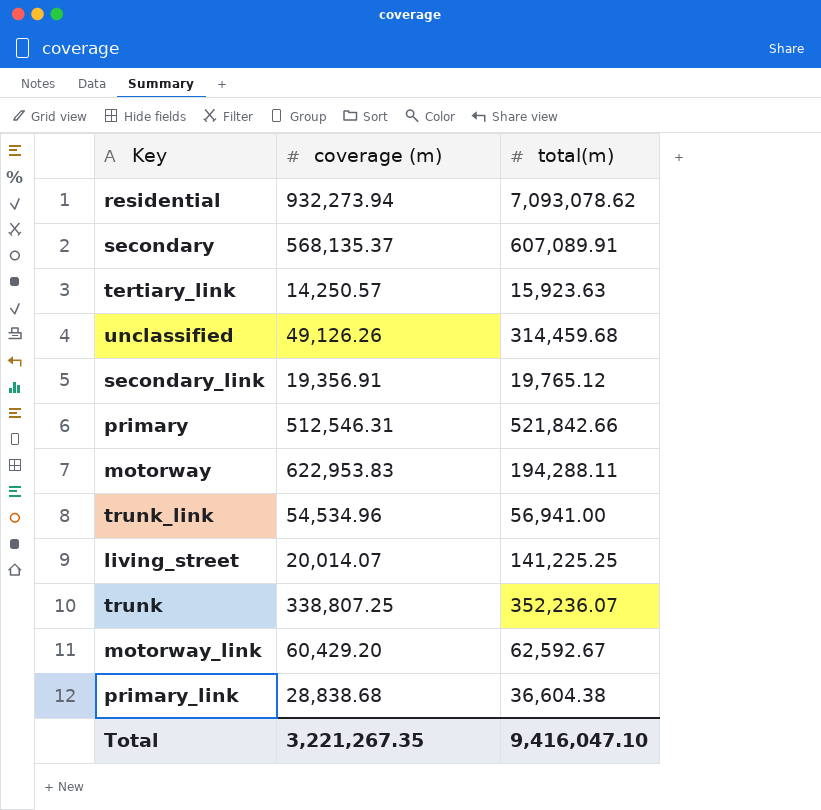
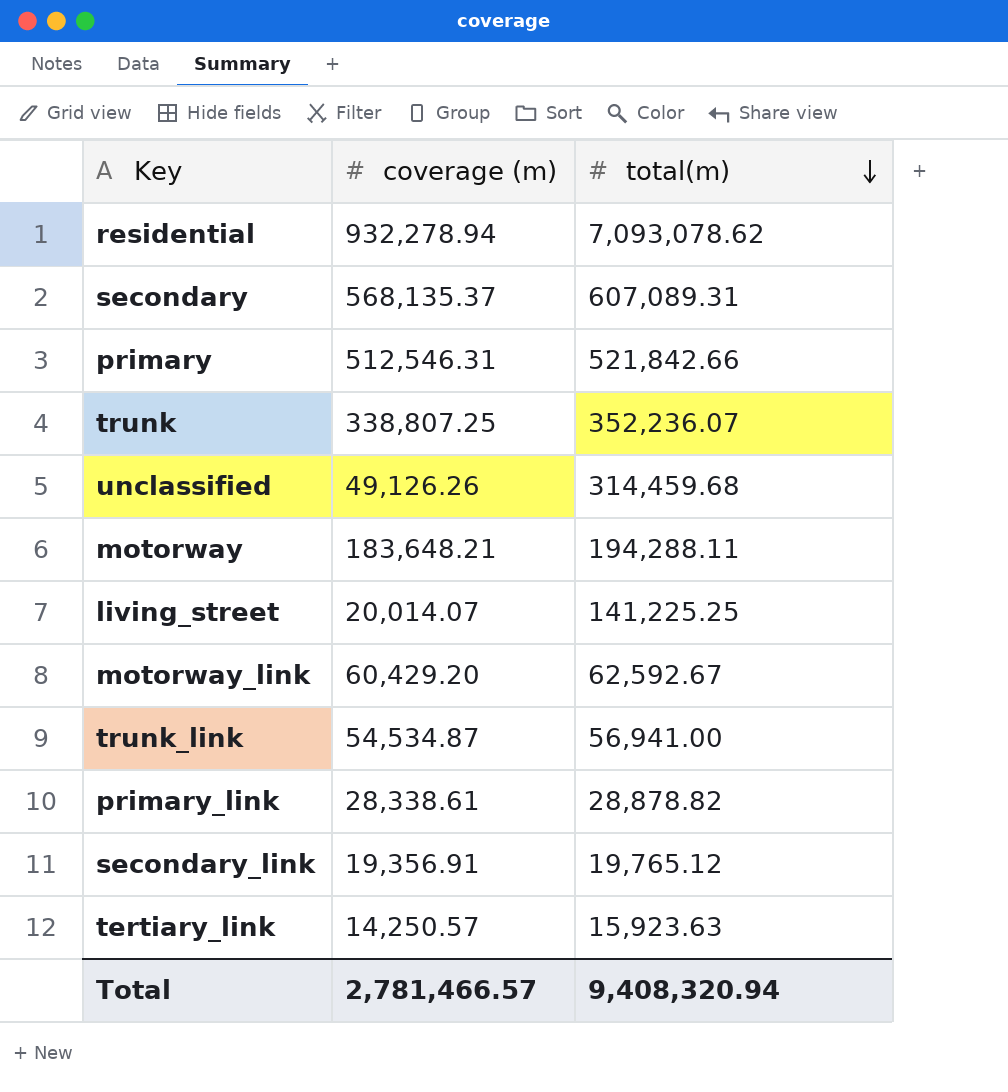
row order: none -> total(m) descending
residential | coverage (m): 932,273.94 -> 932,278.94
secondary | total(m): 607,089.91 -> 607,089.31
motorway | coverage (m): 622,953.83 -> 183,648.21
trunk_link | coverage (m): 54,534.96 -> 54,534.87
primary_link | coverage (m): 28,838.68 -> 28,338.61
primary_link | total(m): 36,604.38 -> 28,878.82
Total | coverage (m): 3,221,267.35 -> 2,781,466.57
Total | total(m): 9,416,047.10 -> 9,408,320.94

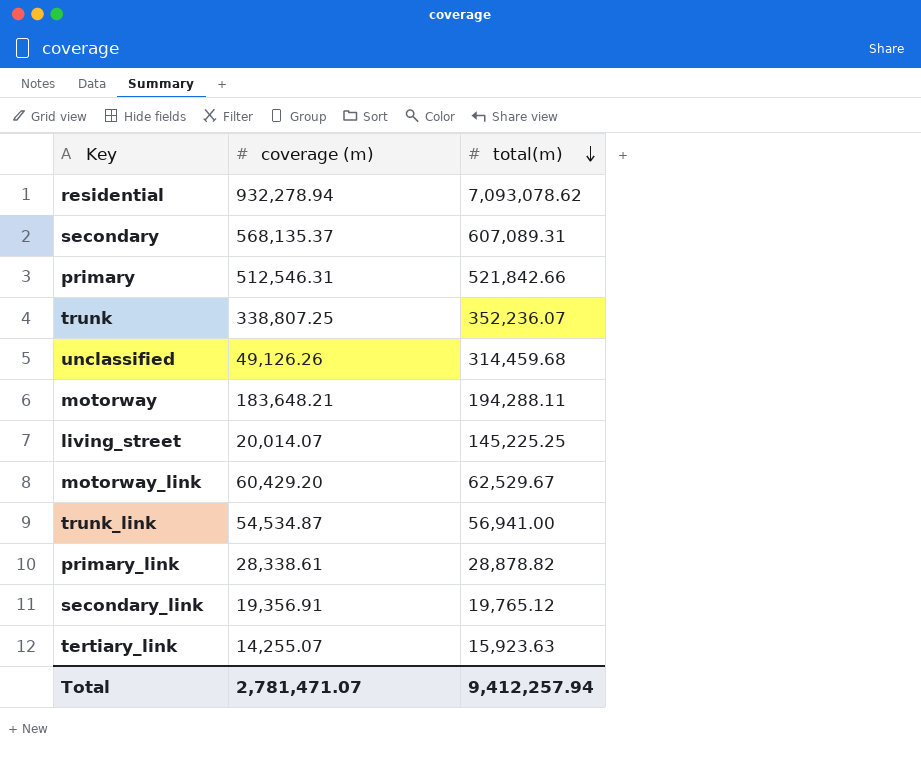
living_street | total(m): 141,225.25 -> 145,225.25
motorway_link | total(m): 62,592.67 -> 62,529.67
tertiary_link | coverage (m): 14,250.57 -> 14,255.07
Total | coverage (m): 2,781,466.57 -> 2,781,471.07
Total | total(m): 9,408,320.94 -> 9,412,257.94

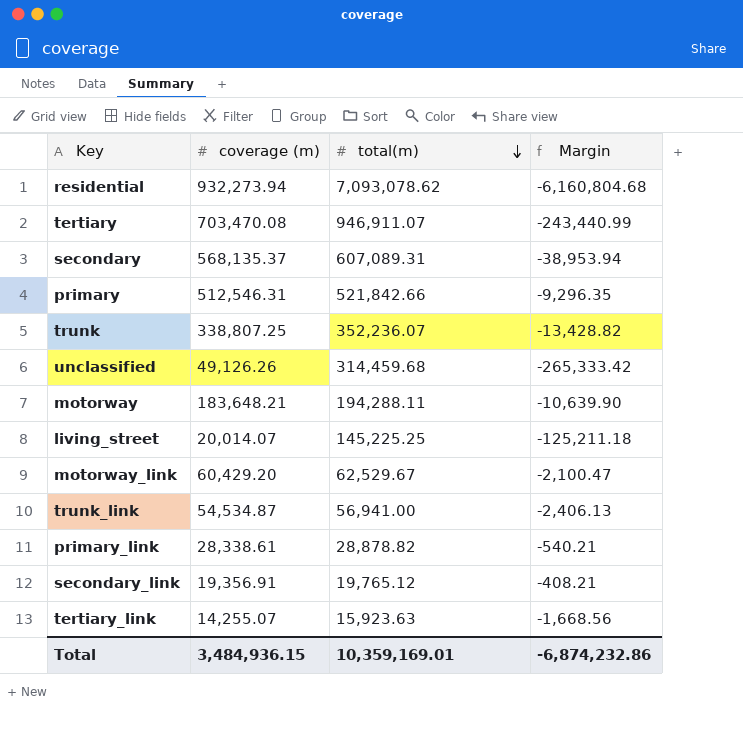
column Margin | formula: none -> [coverage (m)] - [total(m)]
residential | coverage (m): 932,278.94 -> 932,273.94
row tertiary: none -> 703,470.08 | 946,911.07 | -243,440.99
Total | coverage (m): 2,781,471.07 -> 3,484,936.15
Total | total(m): 9,412,257.94 -> 10,359,169.01

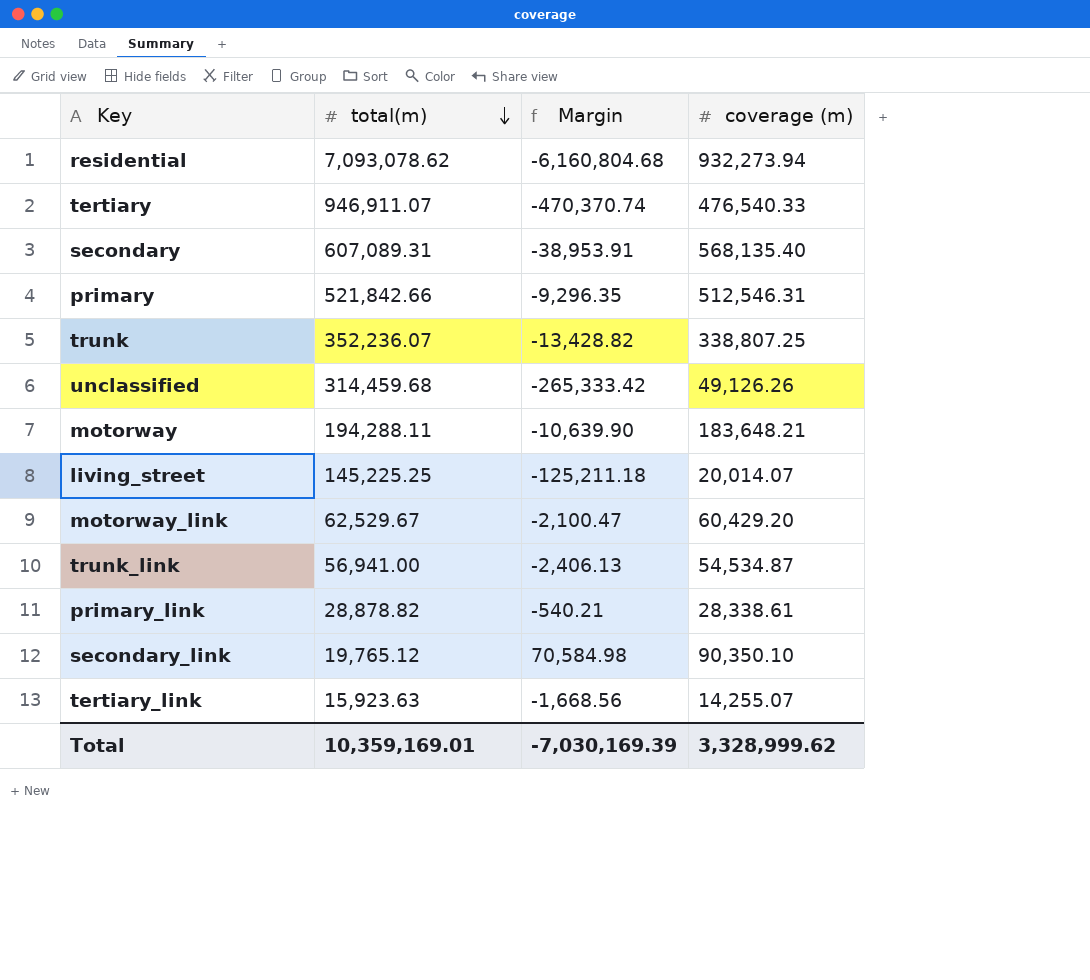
column coverage (m) | position: 2 -> 4
tertiary | Margin: -243,440.99 -> -470,370.74
tertiary | coverage (m): 703,470.08 -> 476,540.33
secondary | Margin: -38,953.94 -> -38,953.91
secondary | coverage (m): 568,135.37 -> 568,135.40
secondary_link | Margin: -408.21 -> 70,584.98
secondary_link | coverage (m): 19,356.91 -> 90,350.10
Total | Margin: -6,874,232.86 -> -7,030,169.39
Total | coverage (m): 3,484,936.15 -> 3,328,999.62

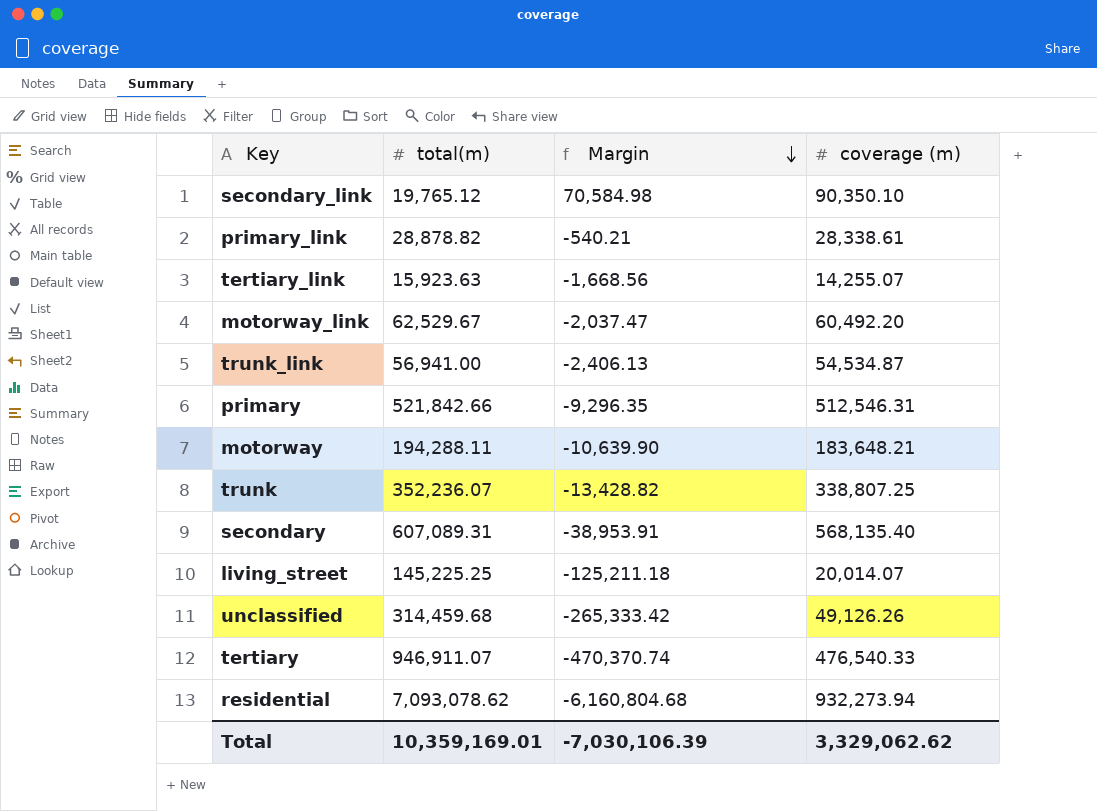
row order: total(m) descending -> Margin descending
motorway_link | Margin: -2,100.47 -> -2,037.47
motorway_link | coverage (m): 60,429.20 -> 60,492.20
Total | Margin: -7,030,169.39 -> -7,030,106.39
Total | coverage (m): 3,328,999.62 -> 3,329,062.62

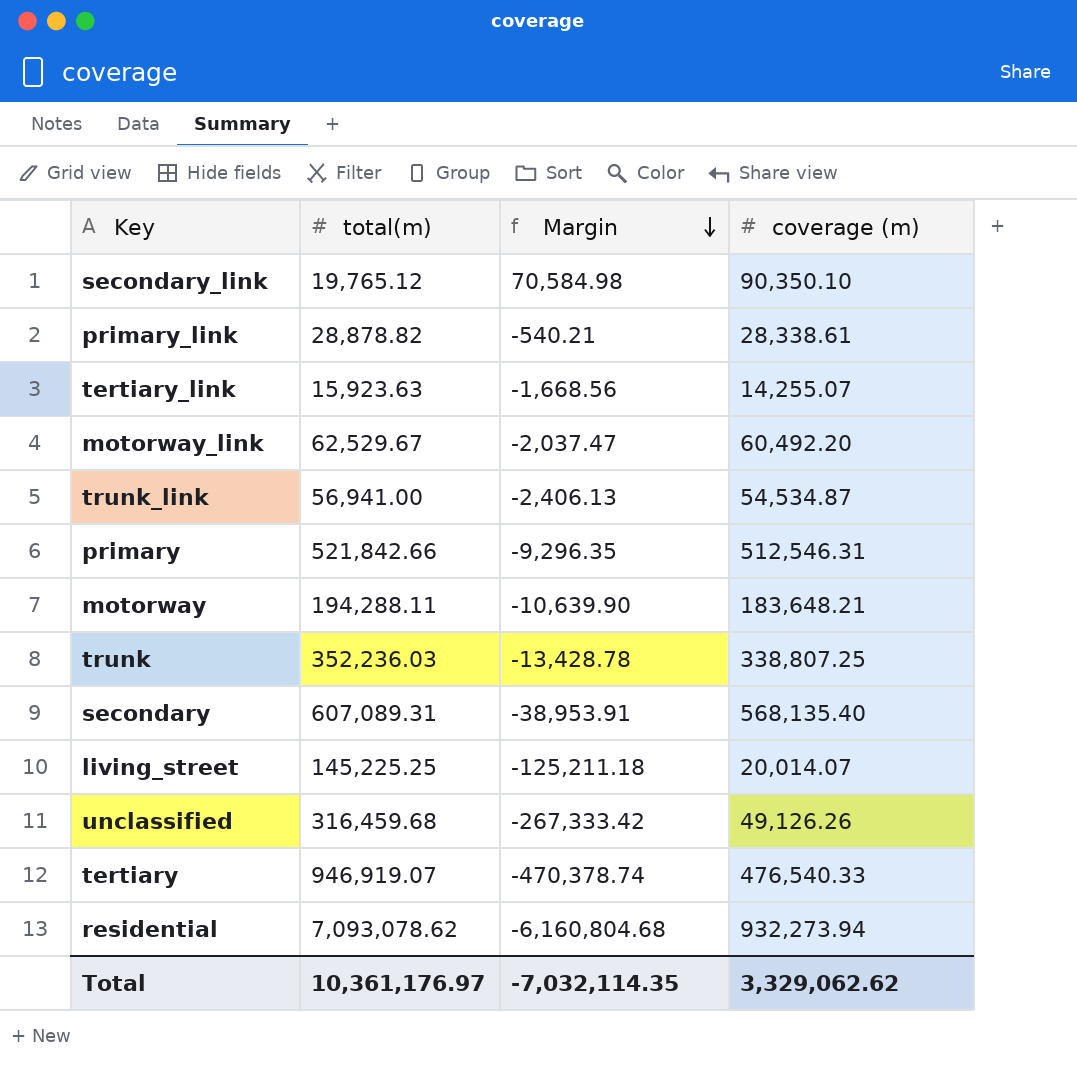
trunk | total(m): 352,236.07 -> 352,236.03
trunk | Margin: -13,428.82 -> -13,428.78
unclassified | total(m): 314,459.68 -> 316,459.68
unclassified | Margin: -265,333.42 -> -267,333.42
tertiary | total(m): 946,911.07 -> 946,919.07
tertiary | Margin: -470,370.74 -> -470,378.74
Total | total(m): 10,359,169.01 -> 10,361,176.97
Total | Margin: -7,030,106.39 -> -7,032,114.35

